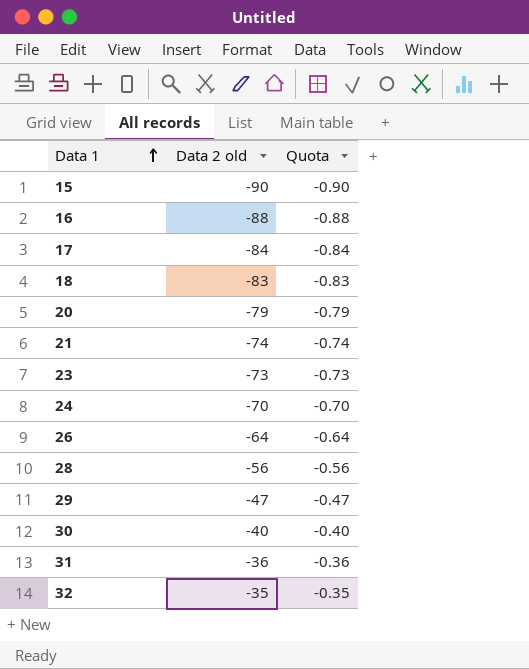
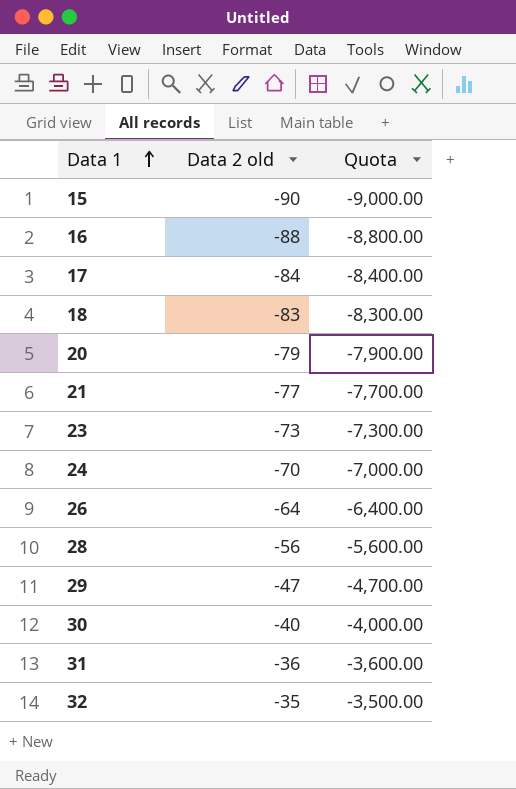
column Quota | formula: [Data 2 old] * 0.01 -> [Data 2 old] * 100
21 | Data 2 old: -74 -> -77

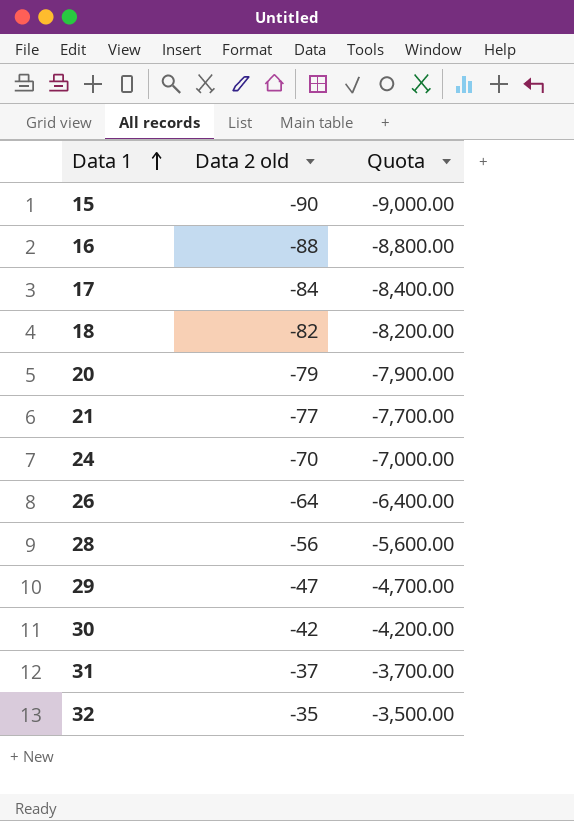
row 23: -73 | -7,300.00 -> none
18 | Data 2 old: -83 -> -82
18 | Quota: -8,300.00 -> -8,200.00
30 | Data 2 old: -40 -> -42
30 | Quota: -4,000.00 -> -4,200.00
31 | Data 2 old: -36 -> -37
31 | Quota: -3,600.00 -> -3,700.00

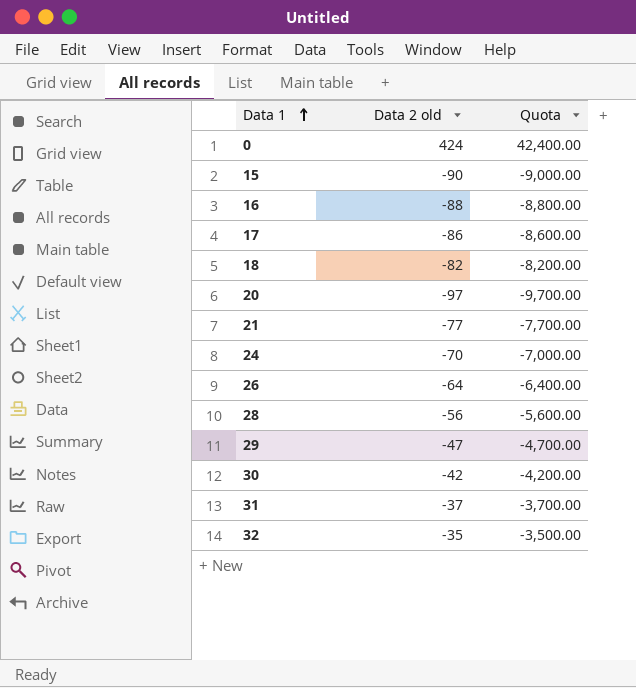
row 0: none -> 424 | 42,400.00
17 | Data 2 old: -84 -> -86
17 | Quota: -8,400.00 -> -8,600.00
20 | Data 2 old: -79 -> -97
20 | Quota: -7,900.00 -> -9,700.00

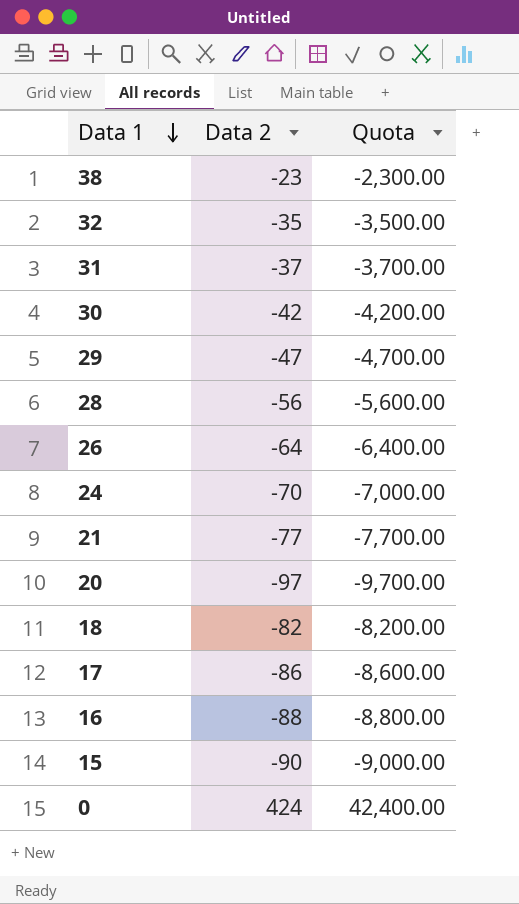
row order: Data 1 ascending -> Data 1 descending
column name: Data 2 old -> Data 2
row 38: none -> -23 | -2,300.00

